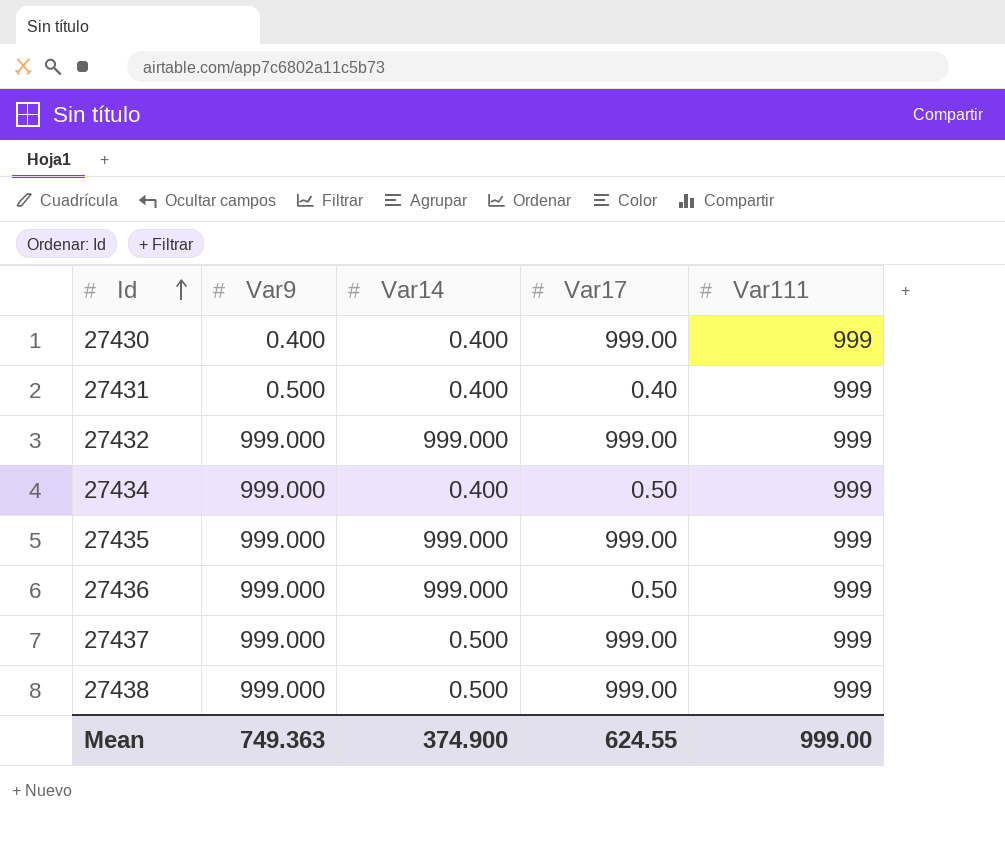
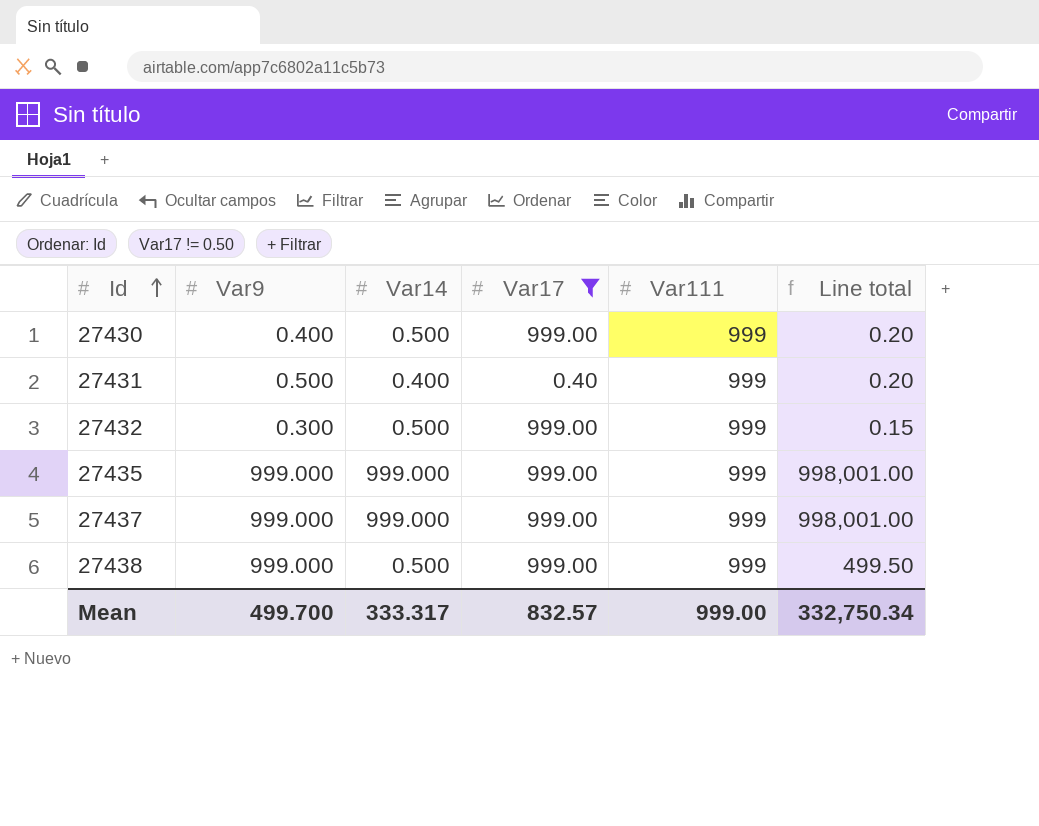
filter: none -> Var17 != 0.50
column Line total | formula: none -> [Var9] * [Var14]
27430 | Var14: 0.400 -> 0.500
27432 | Var9: 999.000 -> 0.300
27432 | Var14: 999.000 -> 0.500
27437 | Var14: 0.500 -> 999.000
Mean | Var9: 749.363 -> 499.700
Mean | Var14: 374.900 -> 333.317
Mean | Var17: 624.55 -> 832.57

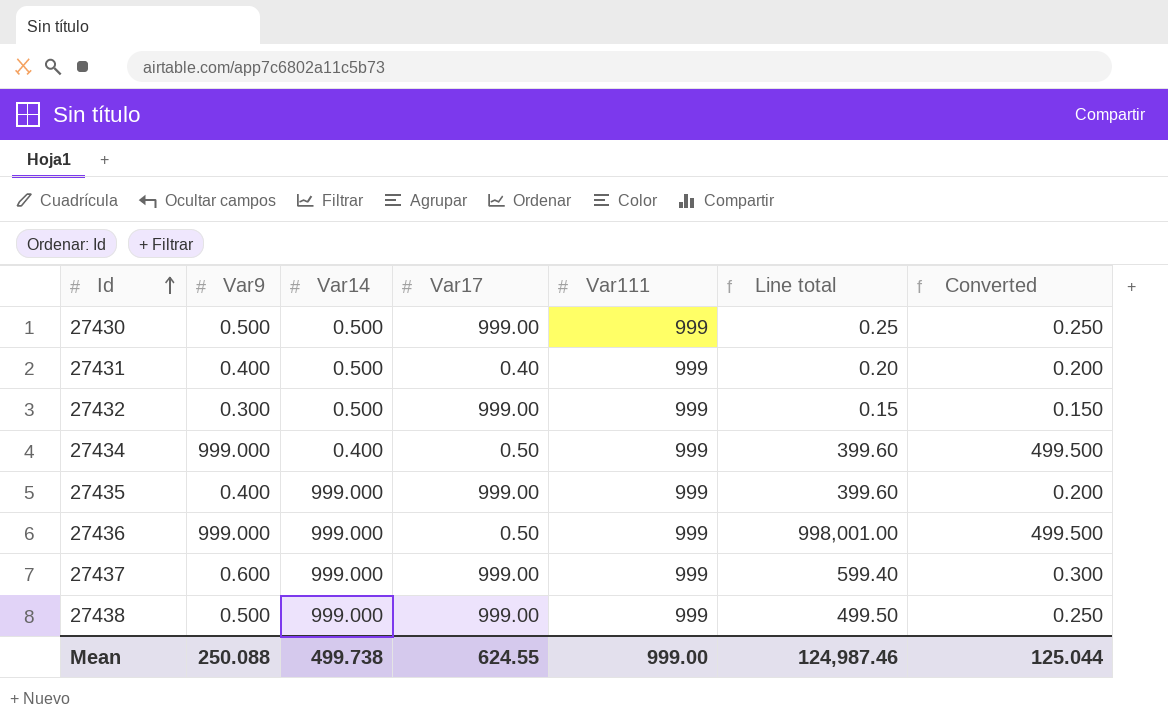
filter: Var17 != 0.50 -> none
column Converted | formula: none -> [Var9] * 0.5
27430 | Var9: 0.400 -> 0.500
27430 | Line total: 0.20 -> 0.25
27431 | Var9: 0.500 -> 0.400
27431 | Var14: 0.400 -> 0.500
27435 | Var9: 999.000 -> 0.400
27435 | Line total: 998,001.00 -> 399.60
27437 | Var9: 999.000 -> 0.600
27437 | Line total: 998,001.00 -> 599.40
27438 | Var9: 999.000 -> 0.500
27438 | Var14: 0.500 -> 999.000
Mean | Var9: 499.700 -> 250.088
Mean | Var14: 333.317 -> 499.738
Mean | Var17: 832.57 -> 624.55
Mean | Line total: 332,750.34 -> 124,987.46

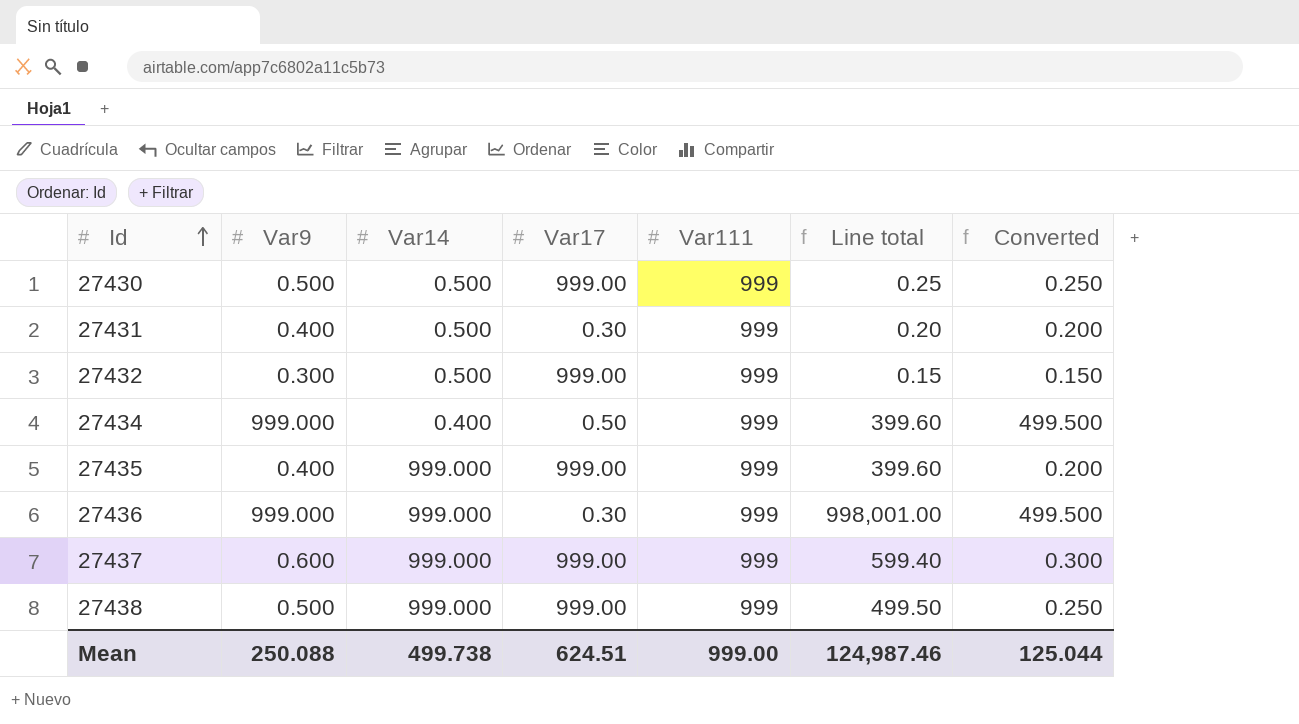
27431 | Var17: 0.40 -> 0.30
27436 | Var17: 0.50 -> 0.30
Mean | Var17: 624.55 -> 624.51

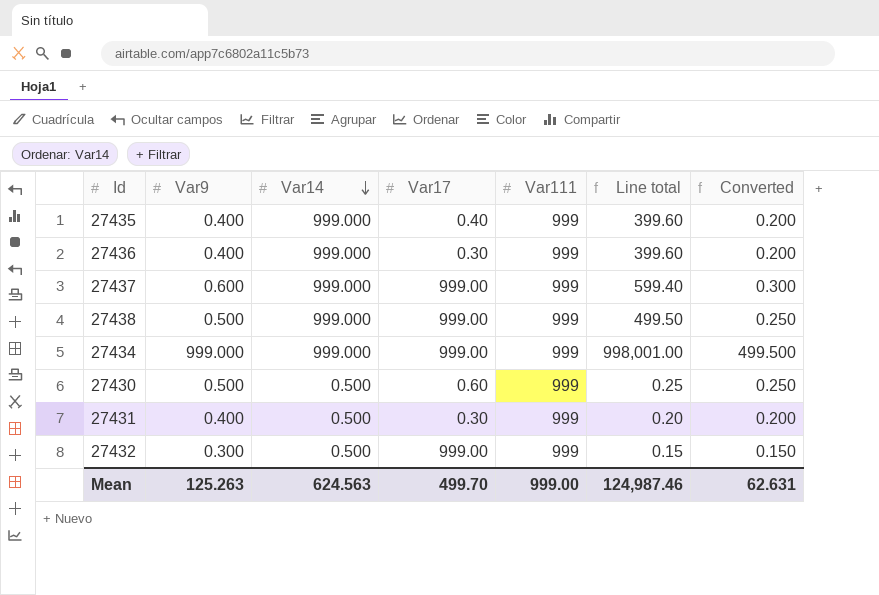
row order: Id ascending -> Var14 descending
27435 | Var17: 999.00 -> 0.40
27436 | Var9: 999.000 -> 0.400
27436 | Line total: 998,001.00 -> 399.60
27436 | Converted: 499.500 -> 0.200
27434 | Var14: 0.400 -> 999.000
27434 | Var17: 0.50 -> 999.00
27434 | Line total: 399.60 -> 998,001.00
27430 | Var17: 999.00 -> 0.60
Mean | Var9: 250.088 -> 125.263
Mean | Var14: 499.738 -> 624.563
Mean | Var17: 624.51 -> 499.70
Mean | Converted: 125.044 -> 62.631

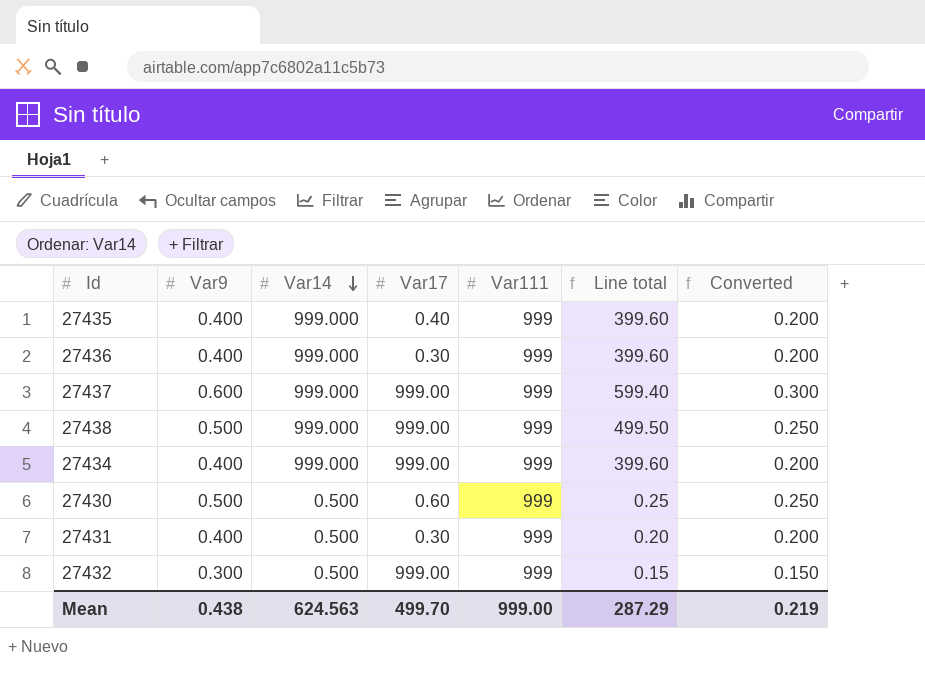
27434 | Var9: 999.000 -> 0.400
27434 | Line total: 998,001.00 -> 399.60
27434 | Converted: 499.500 -> 0.200
Mean | Var9: 125.263 -> 0.438
Mean | Line total: 124,987.46 -> 287.29
Mean | Converted: 62.631 -> 0.219

